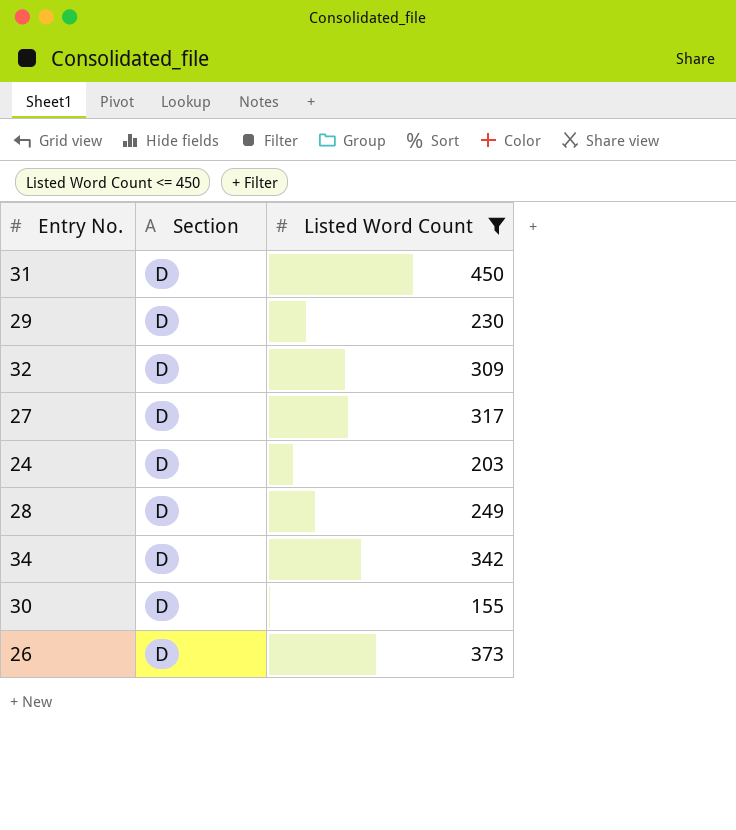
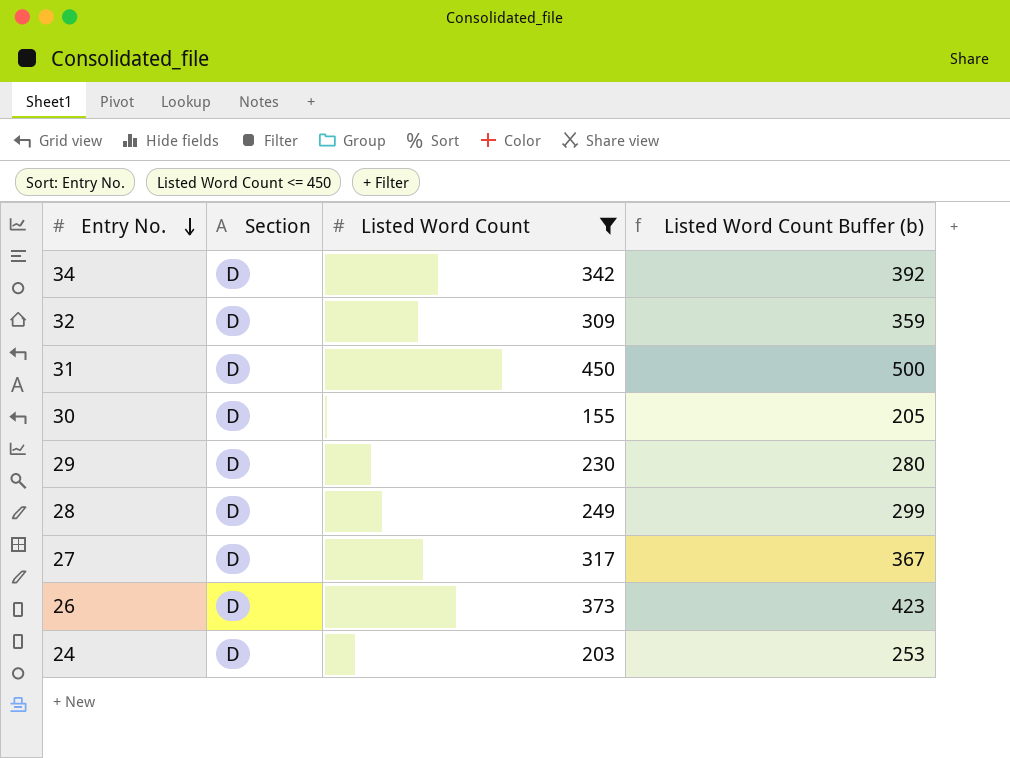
row order: none -> Entry No. descending
column Listed Word Count Buffer (b) | formula: none -> [Listed Word Count] + 50

